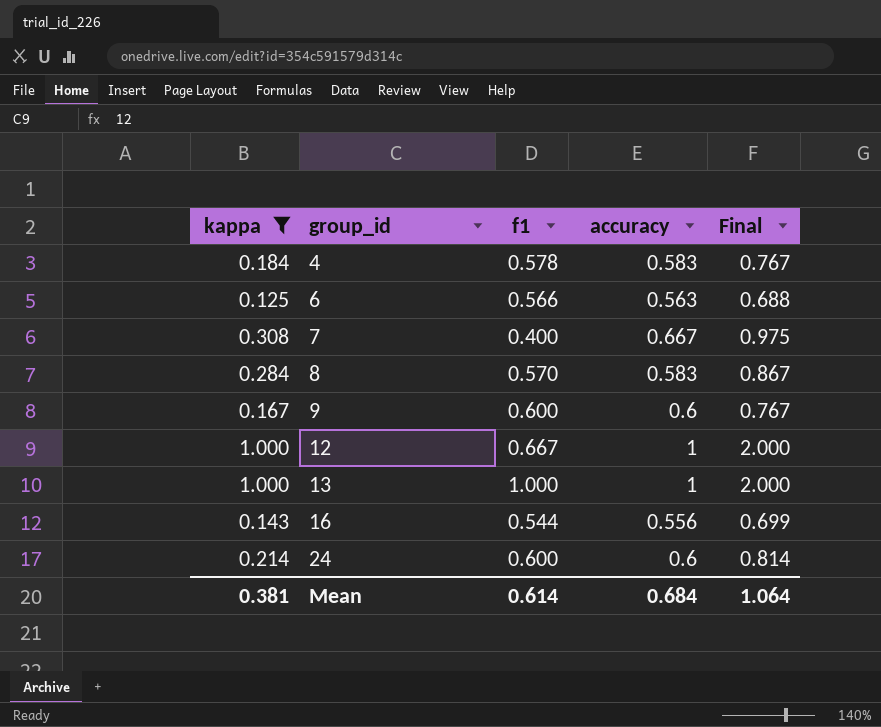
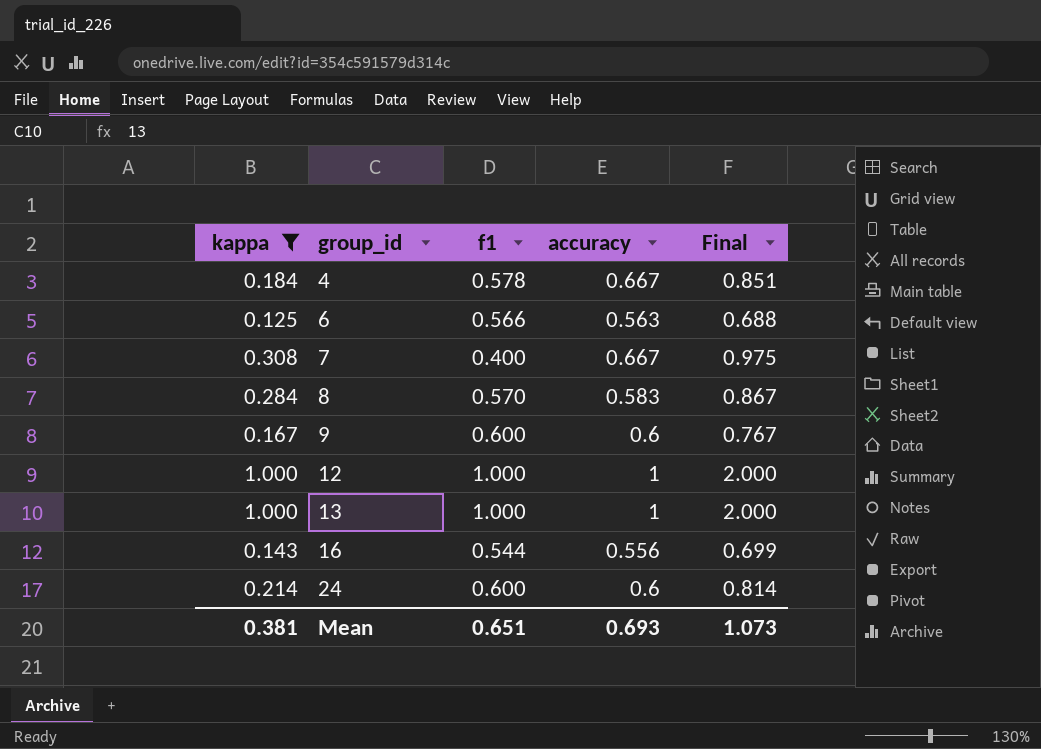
4 | accuracy: 0.583 -> 0.667
4 | Final: 0.767 -> 0.851
12 | f1: 0.667 -> 1.000
Mean | f1: 0.614 -> 0.651
Mean | accuracy: 0.684 -> 0.693
Mean | Final: 1.064 -> 1.073

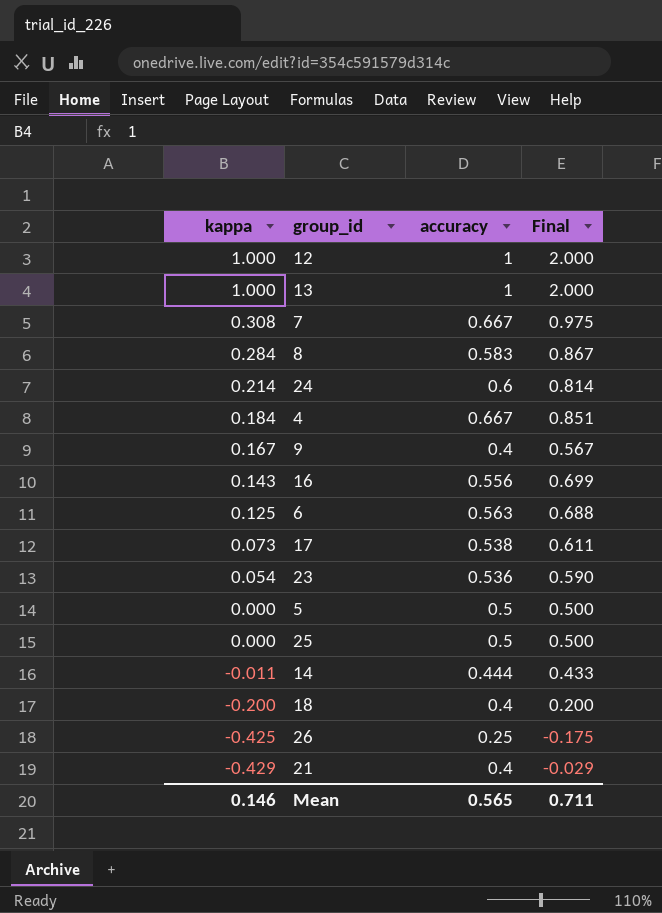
filter: kappa >= 0.125 -> none
row order: group_id ascending -> kappa descending
column f1 | position: 3 -> none
9 | accuracy: 0.6 -> 0.4
9 | Final: 0.767 -> 0.567
Mean | kappa: 0.381 -> 0.146
Mean | accuracy: 0.693 -> 0.565
Mean | Final: 1.073 -> 0.711

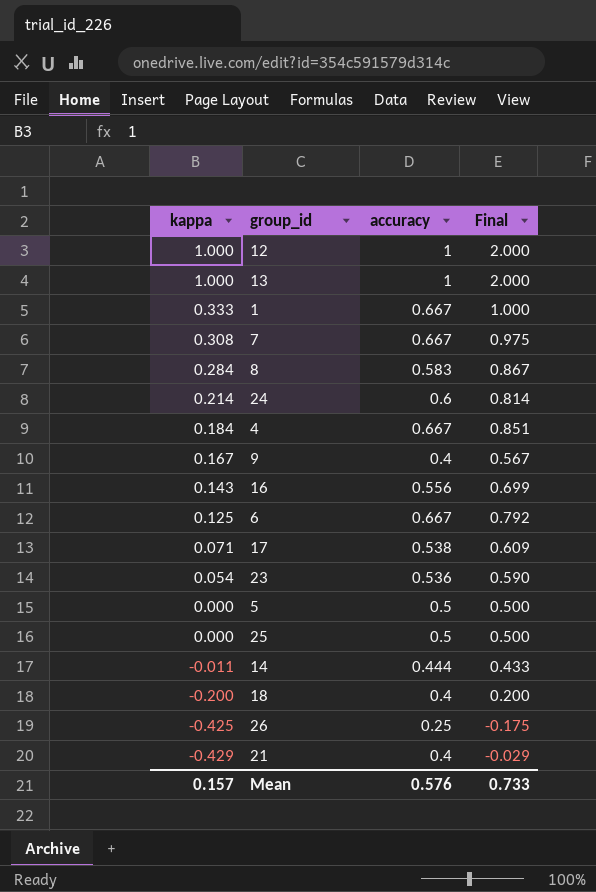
row 1: none -> 0.333 | 0.667 | 1.000
6 | accuracy: 0.563 -> 0.667
6 | Final: 0.688 -> 0.792
17 | kappa: 0.073 -> 0.071
17 | Final: 0.611 -> 0.609
Mean | kappa: 0.146 -> 0.157
Mean | accuracy: 0.565 -> 0.576
Mean | Final: 0.711 -> 0.733

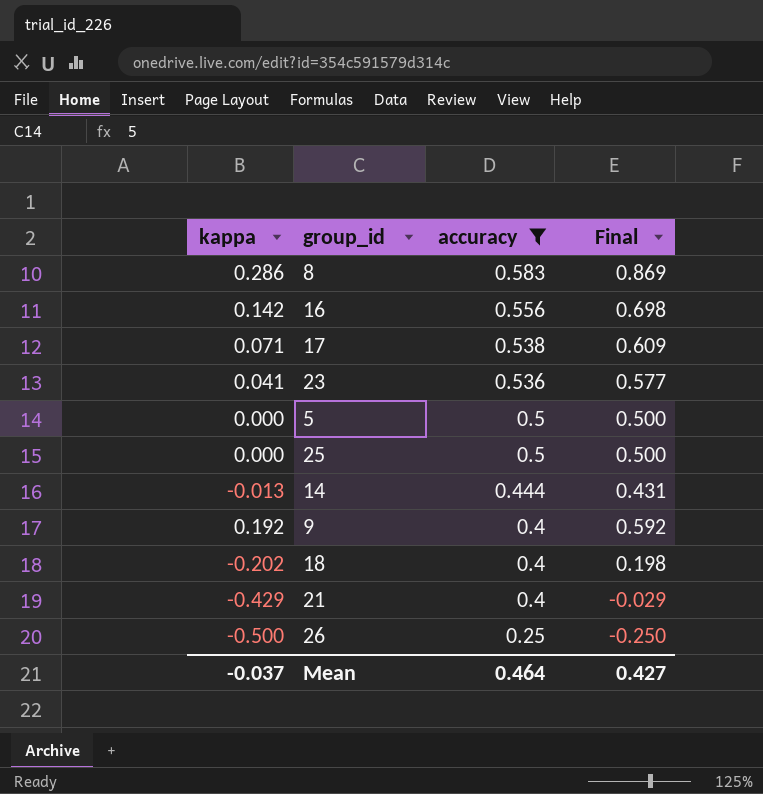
filter: none -> accuracy <= 0.583
row order: kappa descending -> accuracy descending
8 | kappa: 0.284 -> 0.286
8 | Final: 0.867 -> 0.869
16 | kappa: 0.143 -> 0.142
16 | Final: 0.699 -> 0.698
23 | kappa: 0.054 -> 0.041
23 | Final: 0.590 -> 0.577
14 | kappa: -0.011 -> -0.013
14 | Final: 0.433 -> 0.431
9 | kappa: 0.167 -> 0.192
9 | Final: 0.567 -> 0.592
18 | kappa: -0.200 -> -0.202
18 | Final: 0.200 -> 0.198
26 | kappa: -0.425 -> -0.500
26 | Final: -0.175 -> -0.250
Mean | kappa: 0.157 -> -0.037
Mean | accuracy: 0.576 -> 0.464
Mean | Final: 0.733 -> 0.427

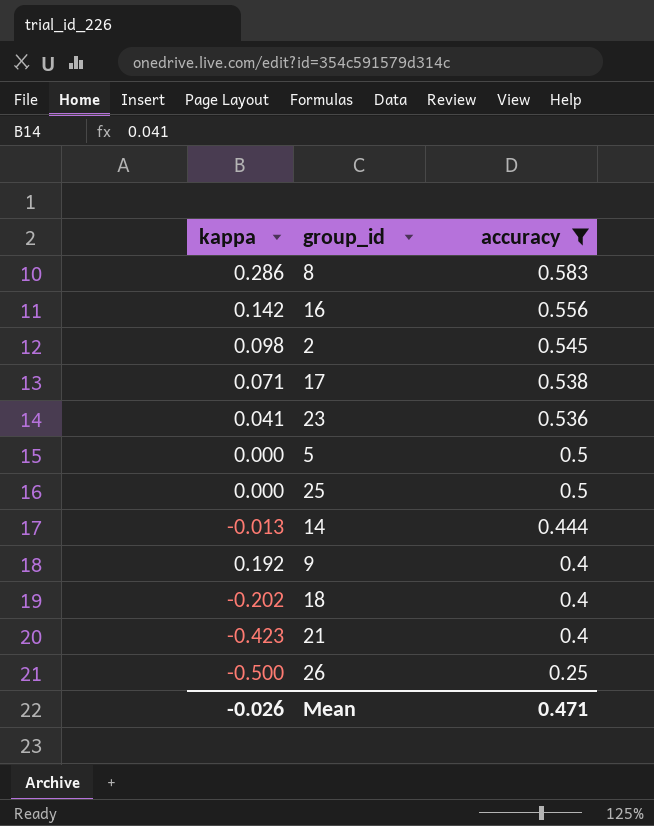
column Final | formula: [kappa] + [accuracy] -> none
row 2: none -> 0.098 | 0.545
21 | kappa: -0.429 -> -0.423
Mean | kappa: -0.037 -> -0.026
Mean | accuracy: 0.464 -> 0.471

